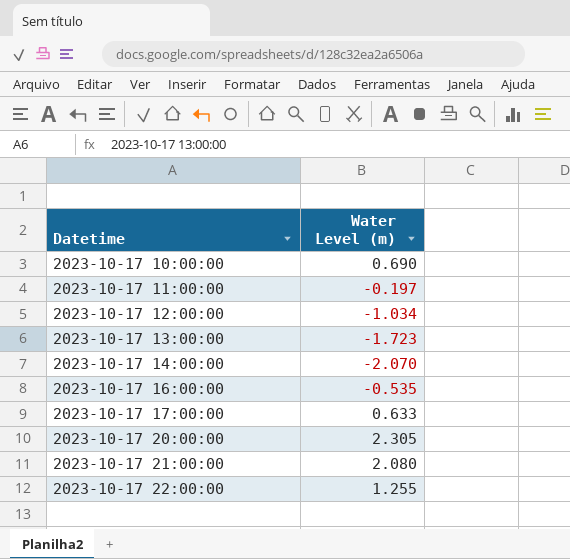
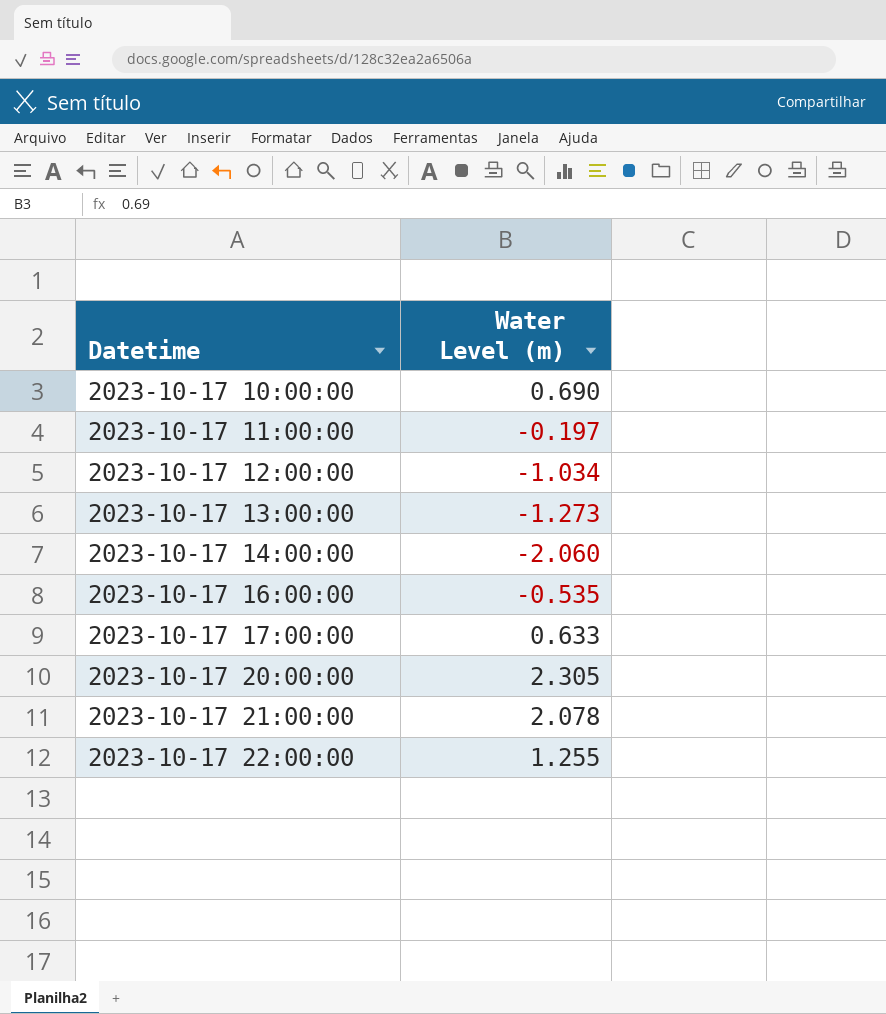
2023-10-17 13:00:00 | Water Level (m): -1.723 -> -1.273
2023-10-17 14:00:00 | Water Level (m): -2.070 -> -2.060
2023-10-17 21:00:00 | Water Level (m): 2.080 -> 2.078

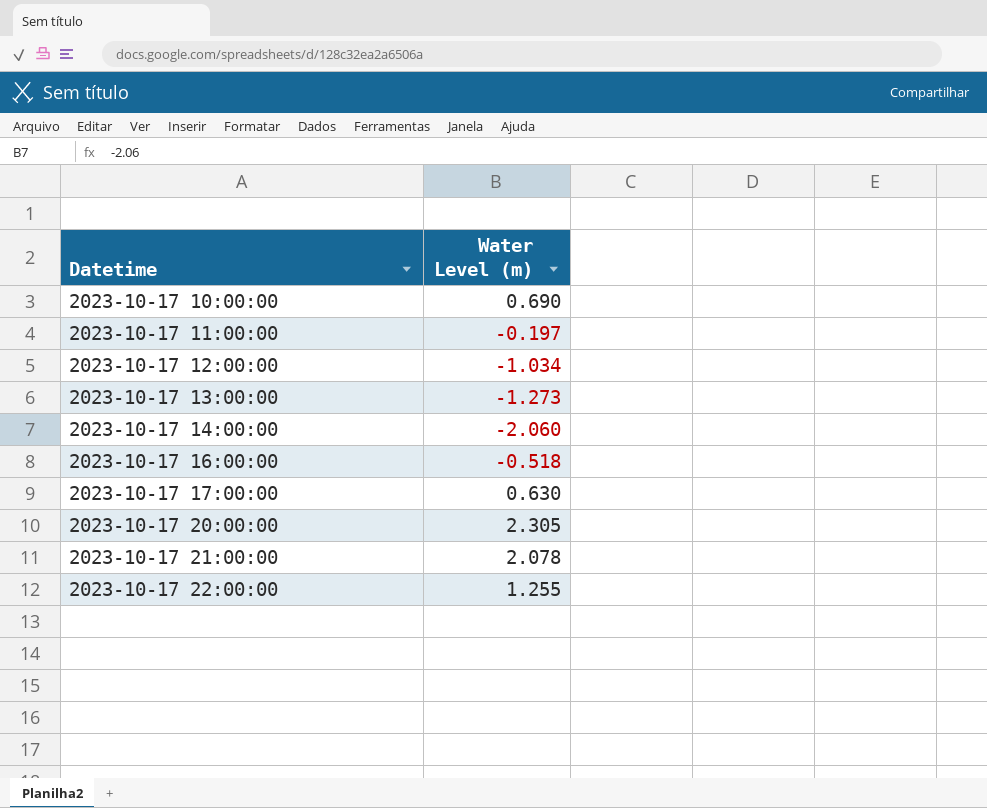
2023-10-17 16:00:00 | Water Level (m): -0.535 -> -0.518
2023-10-17 17:00:00 | Water Level (m): 0.633 -> 0.630

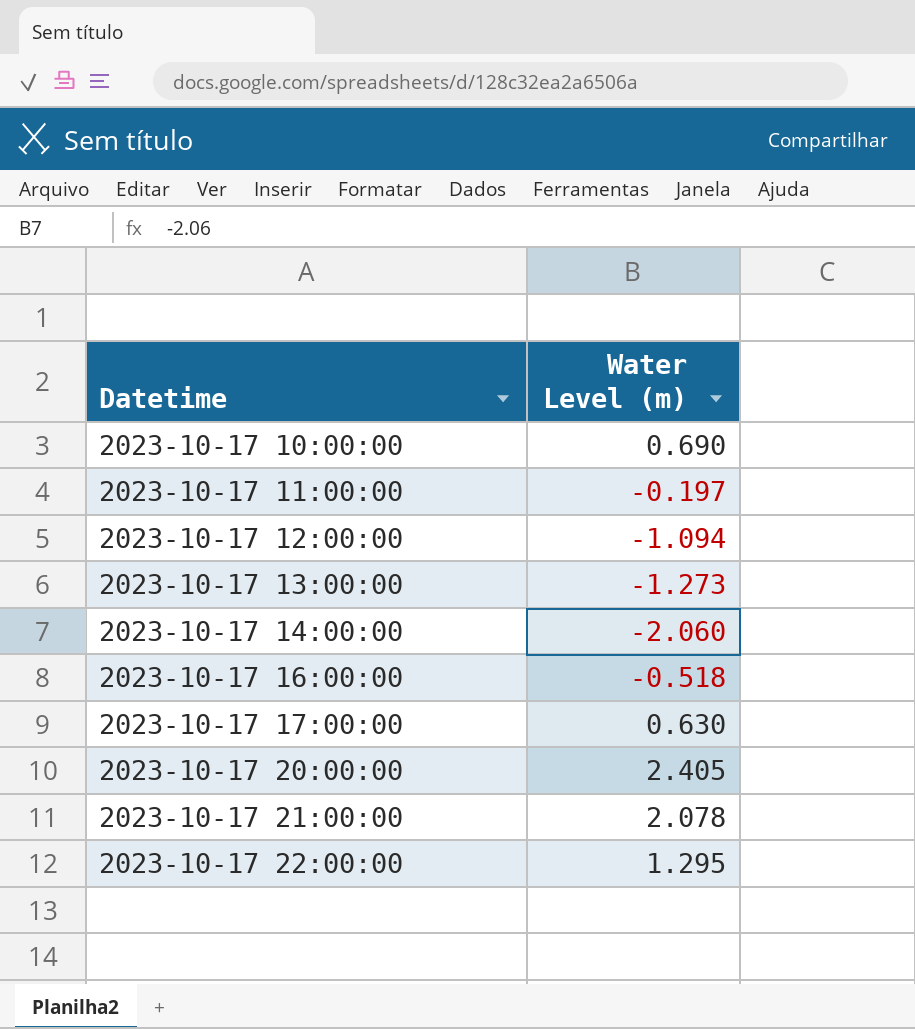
2023-10-17 12:00:00 | Water Level (m): -1.034 -> -1.094
2023-10-17 20:00:00 | Water Level (m): 2.305 -> 2.405
2023-10-17 22:00:00 | Water Level (m): 1.255 -> 1.295

